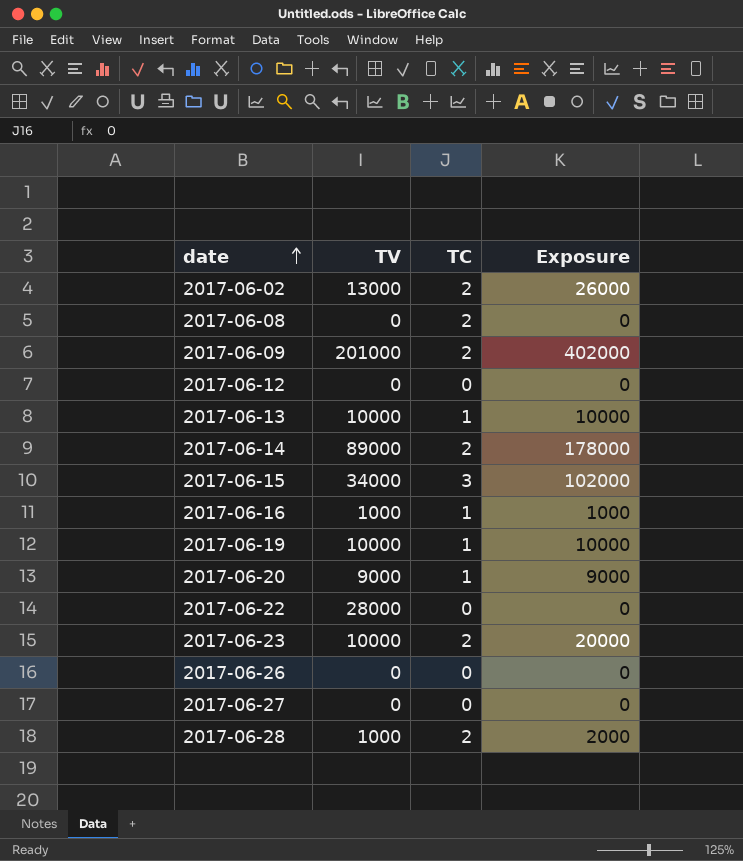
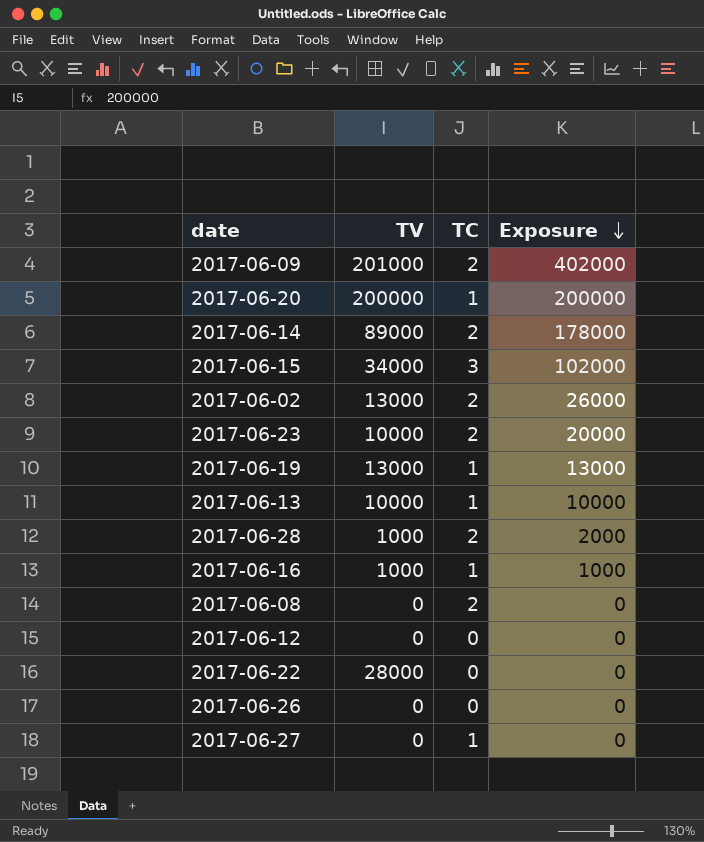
row order: date ascending -> Exposure descending
2017-06-20 | TV: 9000 -> 200000
2017-06-20 | Exposure: 9000 -> 200000
2017-06-19 | TV: 10000 -> 13000
2017-06-19 | Exposure: 10000 -> 13000
2017-06-27 | TC: 0 -> 1

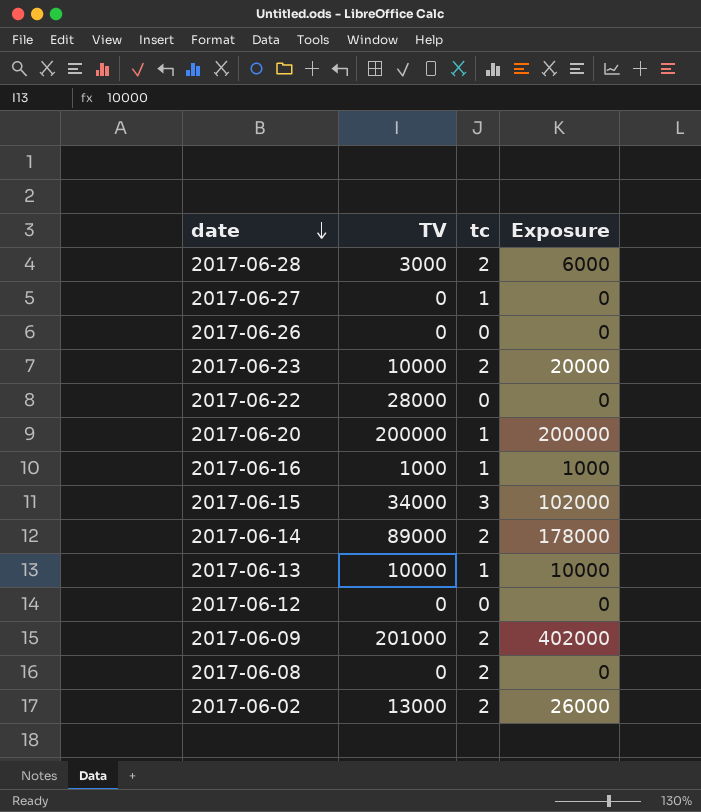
row order: Exposure descending -> date descending
column name: TC -> tc
row 2017-06-19: 13000 | 1 | 13000 -> none
2017-06-28 | TV: 1000 -> 3000
2017-06-28 | Exposure: 2000 -> 6000

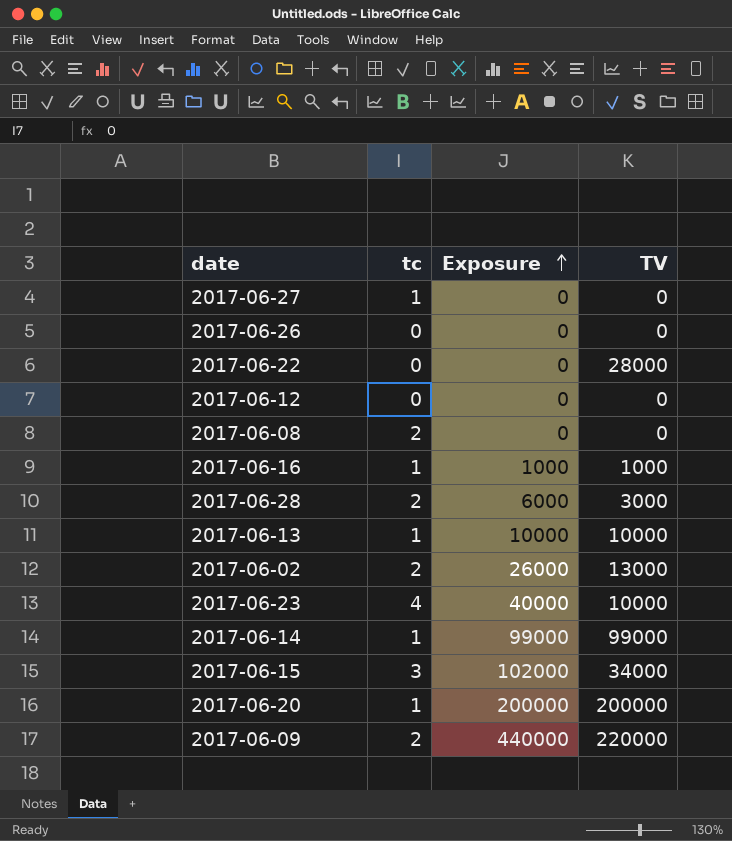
row order: date descending -> Exposure ascending
column TV | position: 2 -> 4
2017-06-23 | tc: 2 -> 4
2017-06-23 | Exposure: 20000 -> 40000
2017-06-14 | tc: 2 -> 1
2017-06-14 | Exposure: 178000 -> 99000
2017-06-14 | TV: 89000 -> 99000
2017-06-09 | Exposure: 402000 -> 440000
2017-06-09 | TV: 201000 -> 220000

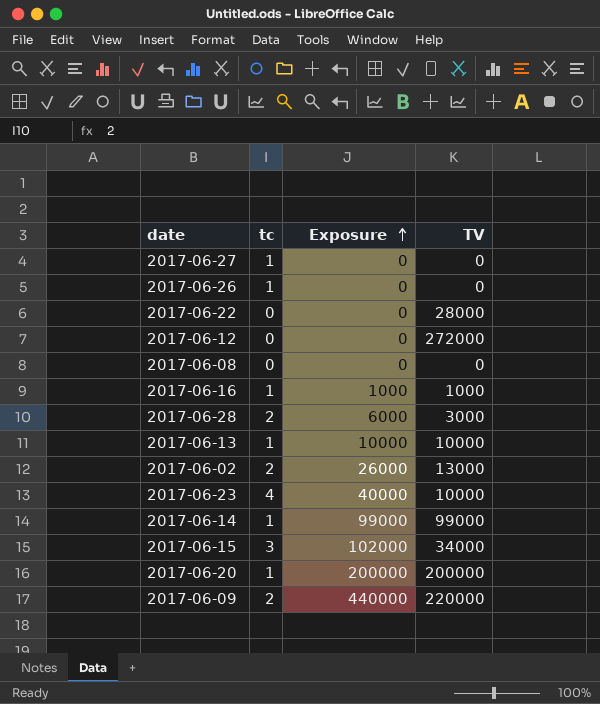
2017-06-26 | tc: 0 -> 1
2017-06-12 | TV: 0 -> 272000
2017-06-08 | tc: 2 -> 0

